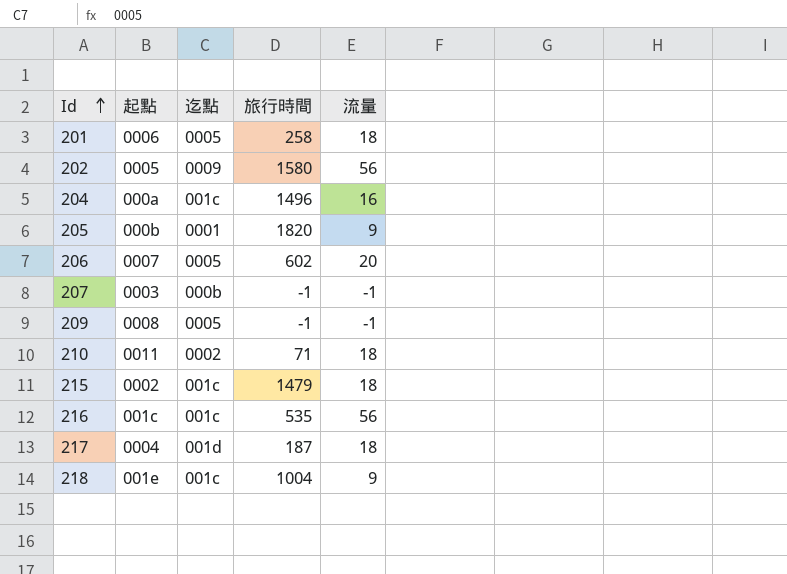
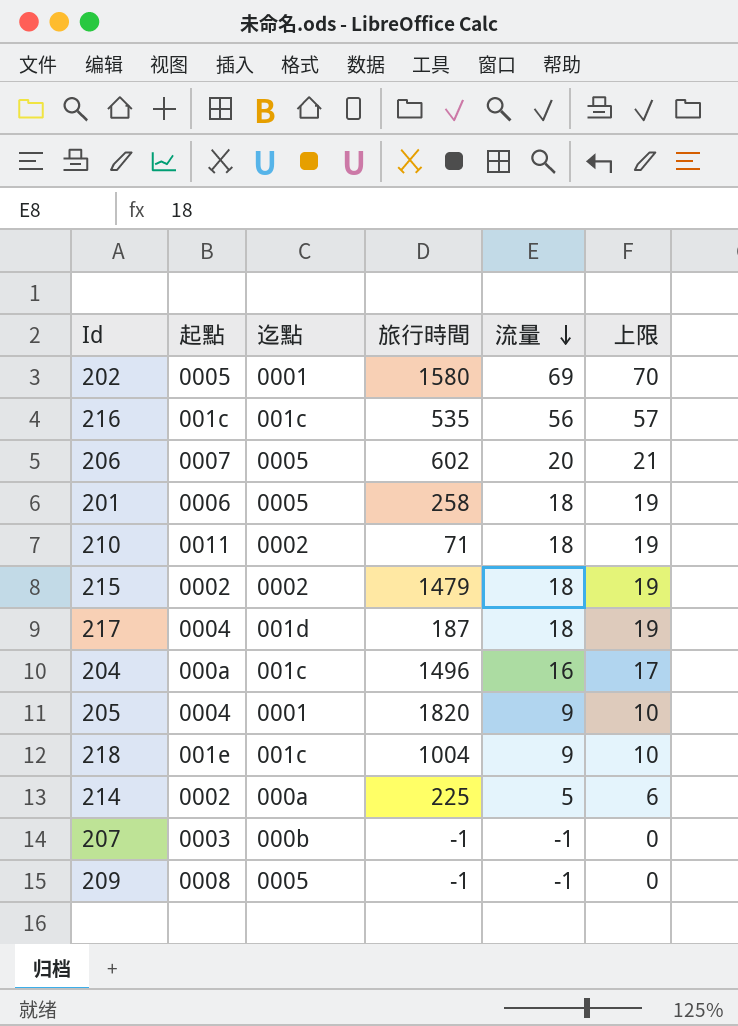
row order: Id ascending -> 流量 descending
column 上限 | formula: none -> [流量] + 1
202 | 迄點: 0009 -> 0001
202 | 流量: 56 -> 69
215 | 迄點: 001c -> 0002
205 | 起點: 000b -> 0004
row 214: none -> 0002 | 000a | 225 | 5 | 6

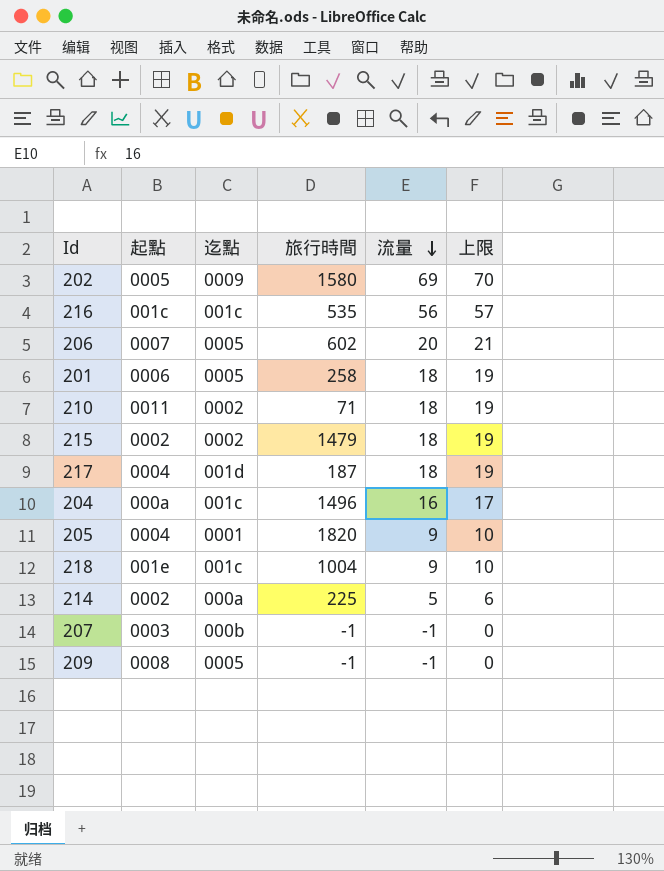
202 | 迄點: 0001 -> 0009

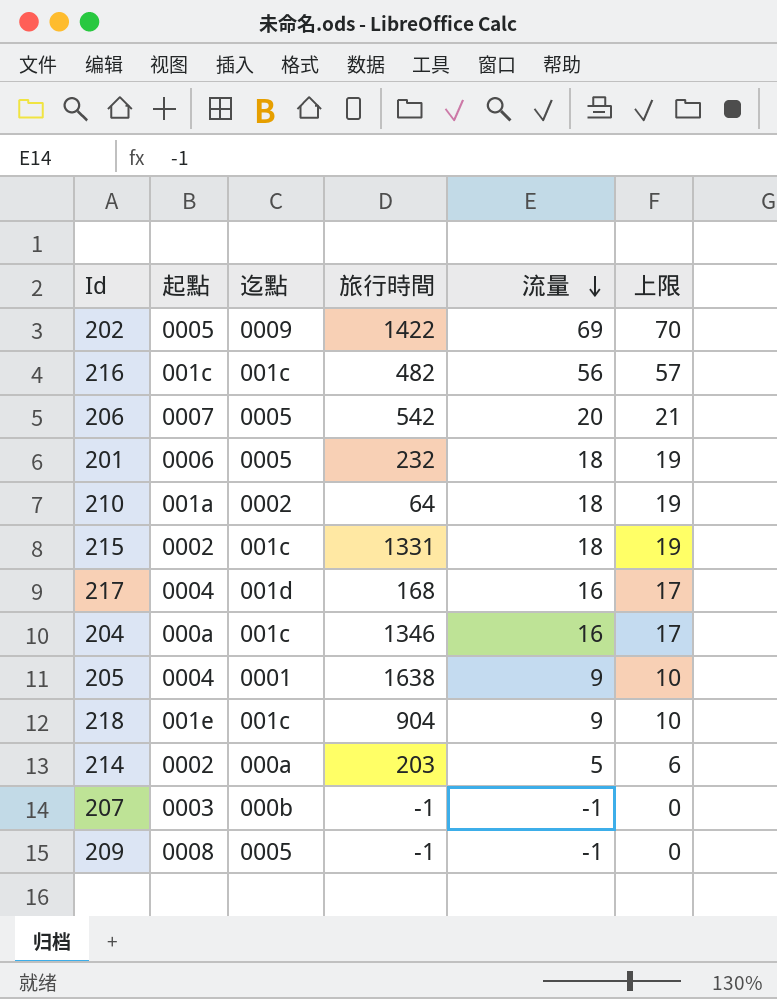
202 | 旅行時間: 1580 -> 1422
216 | 旅行時間: 535 -> 482
206 | 旅行時間: 602 -> 542
201 | 旅行時間: 258 -> 232
210 | 起點: 0011 -> 001a
210 | 旅行時間: 71 -> 64
215 | 迄點: 0002 -> 001c
215 | 旅行時間: 1479 -> 1331
217 | 旅行時間: 187 -> 168
217 | 流量: 18 -> 16
217 | 上限: 19 -> 17
204 | 旅行時間: 1496 -> 1346
205 | 旅行時間: 1820 -> 1638
218 | 旅行時間: 1004 -> 904
214 | 旅行時間: 225 -> 203

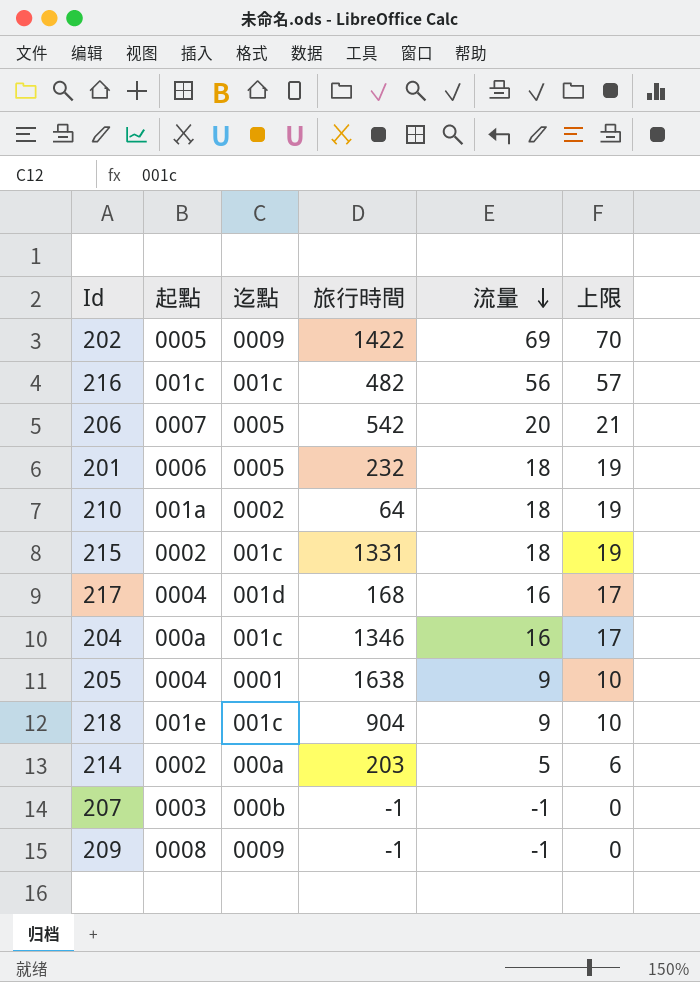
209 | 迄點: 0005 -> 0009

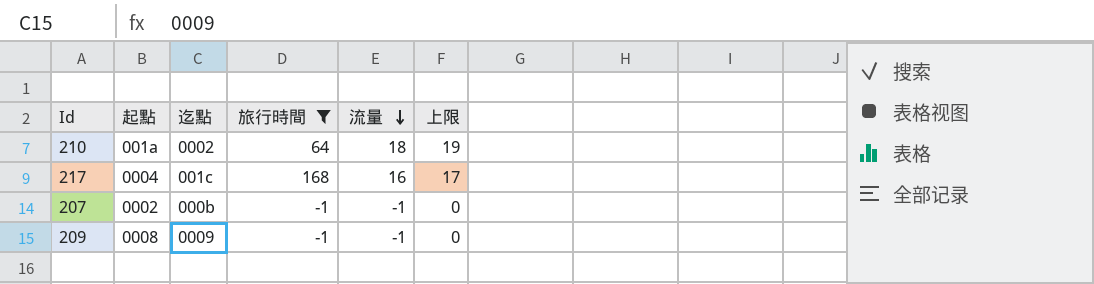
filter: none -> 旅行時間 <= 168
217 | 迄點: 001d -> 001c
207 | 起點: 0003 -> 0002

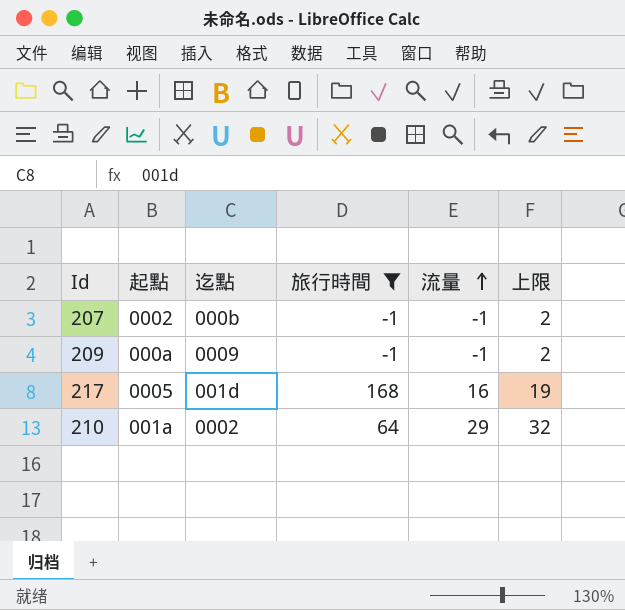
row order: 流量 descending -> 流量 ascending
column 上限 | formula: [流量] + 1 -> [流量] + 3
209 | 起點: 0008 -> 000a
217 | 起點: 0004 -> 0005
217 | 迄點: 001c -> 001d
210 | 流量: 18 -> 29

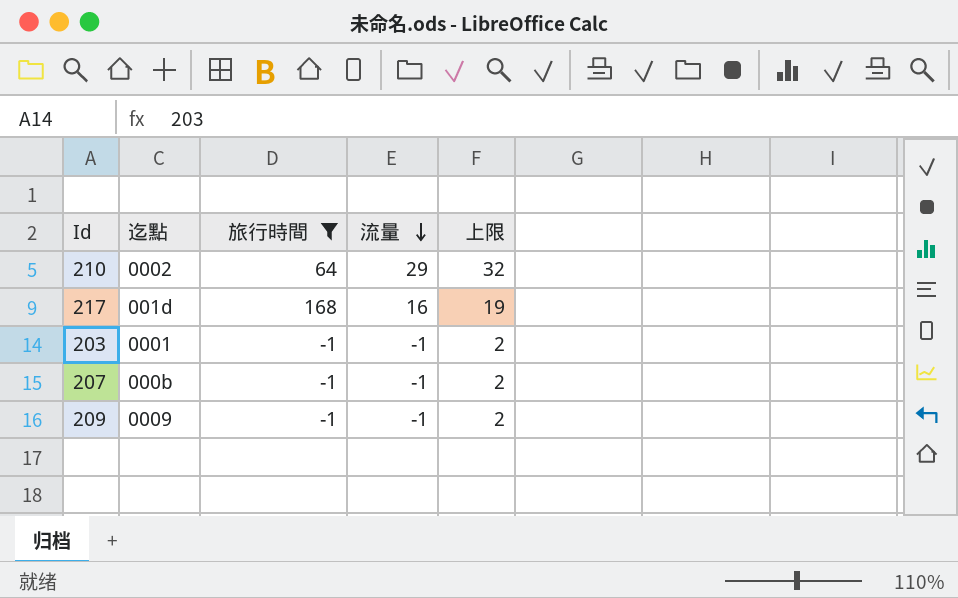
row order: 流量 ascending -> 流量 descending
column 起點 | position: 2 -> none
row 203: none -> 0001 | -1 | -1 | 2

